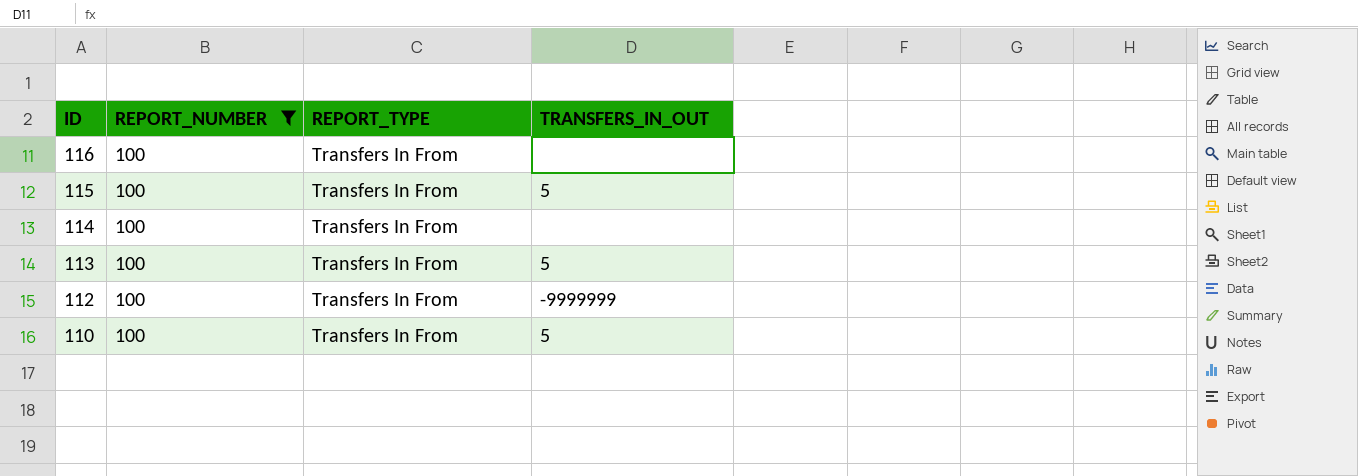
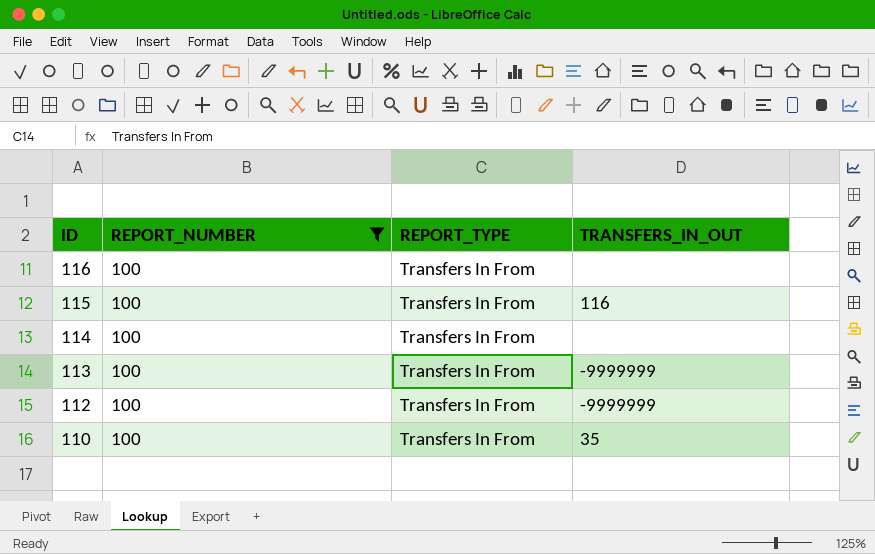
115 | TRANSFERS_IN_OUT: 5 -> 116
113 | TRANSFERS_IN_OUT: 5 -> -9999999
110 | TRANSFERS_IN_OUT: 5 -> 35

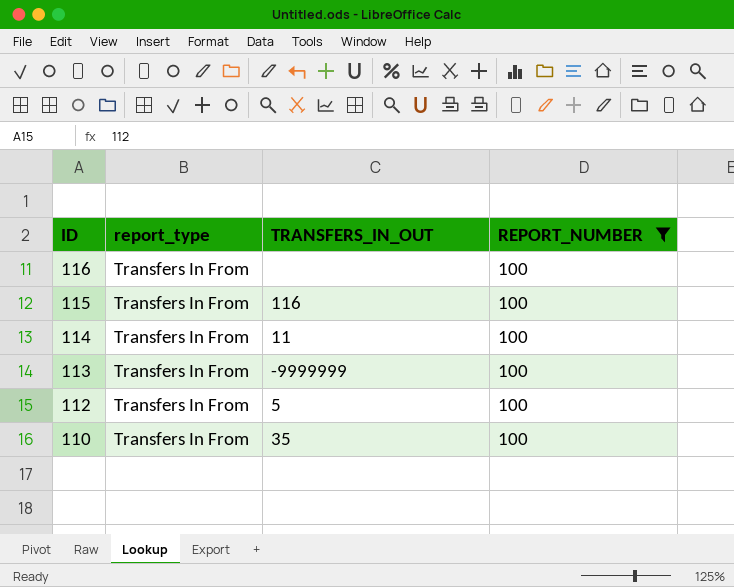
column name: REPORT_TYPE -> report_type
column REPORT_NUMBER | position: 2 -> 4
114 | TRANSFERS_IN_OUT: none -> 11
112 | TRANSFERS_IN_OUT: -9999999 -> 5

